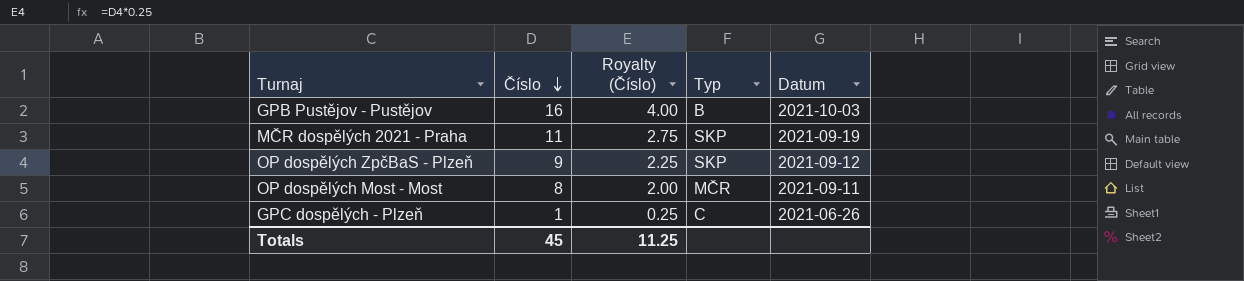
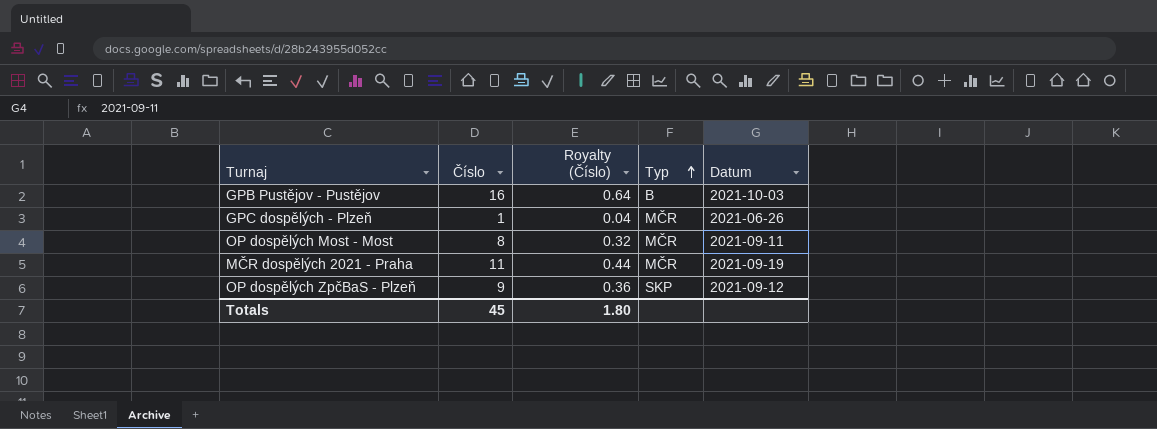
row order: Číslo descending -> Typ ascending
column Royalty (Číslo) | formula: [Číslo] * 0.25 -> [Číslo] * 0.04
GPC dospělých - Plzeň | Typ: C -> MČR
MČR dospělých 2021 - Praha | Typ: SKP -> MČR
Totals | Royalty (Číslo): 11.25 -> 1.80

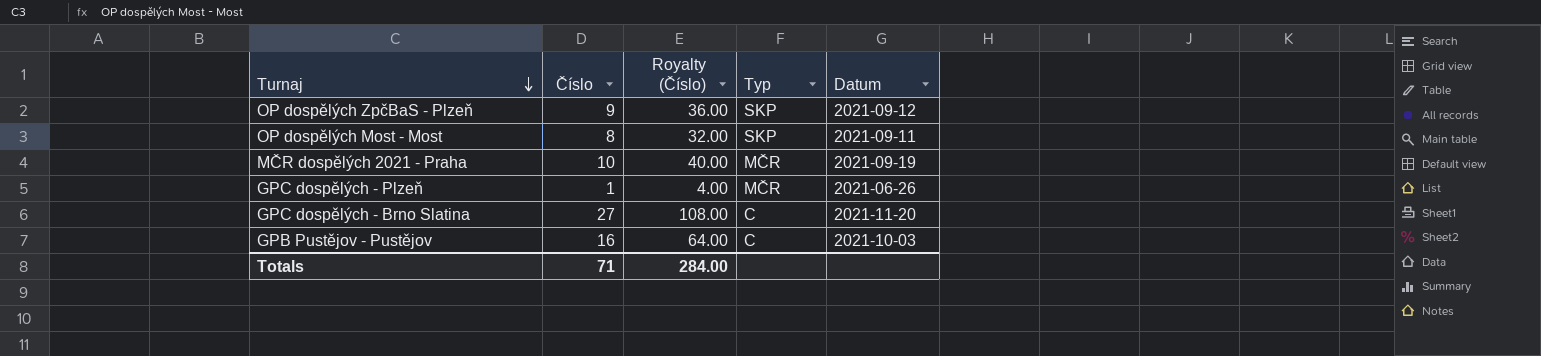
row order: Typ ascending -> Turnaj descending
column Royalty (Číslo) | formula: [Číslo] * 0.04 -> [Číslo] * 4
OP dospělých Most - Most | Typ: MČR -> SKP
MČR dospělých 2021 - Praha | Číslo: 11 -> 10
row GPC dospělých - Brno Slatina: none -> 27 | 108.00 | C | 2021-11-20
GPB Pustějov - Pustějov | Typ: B -> C
Totals | Číslo: 45 -> 71
Totals | Royalty (Číslo): 1.80 -> 284.00

